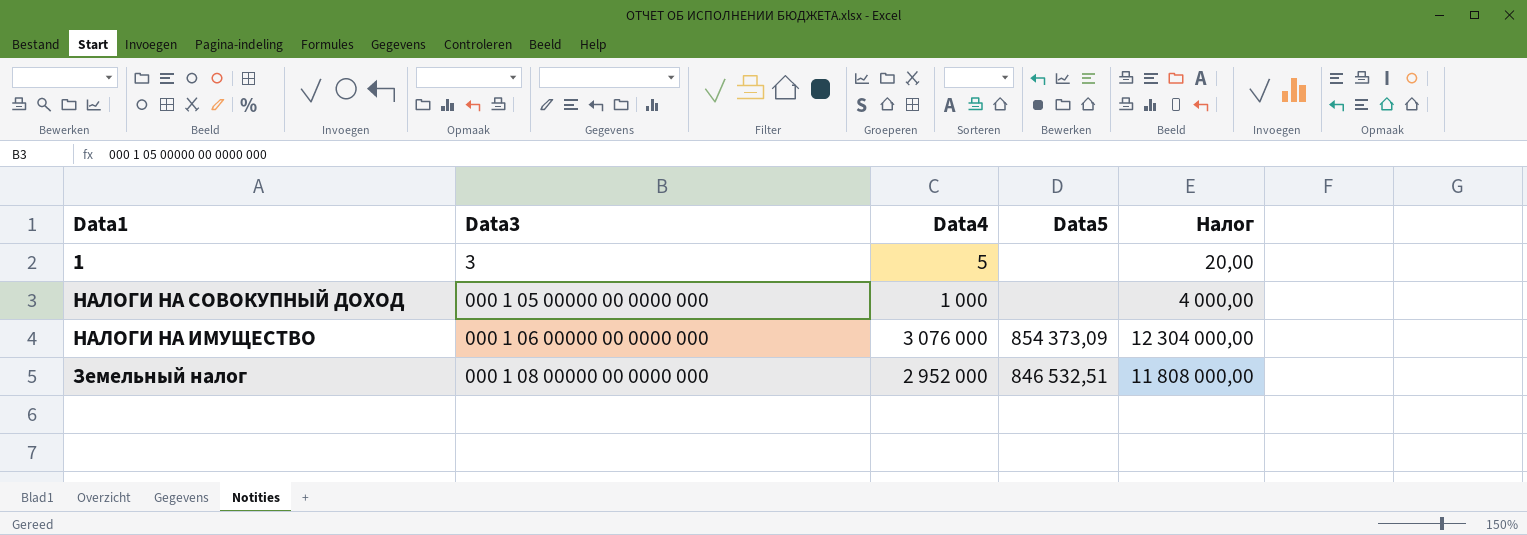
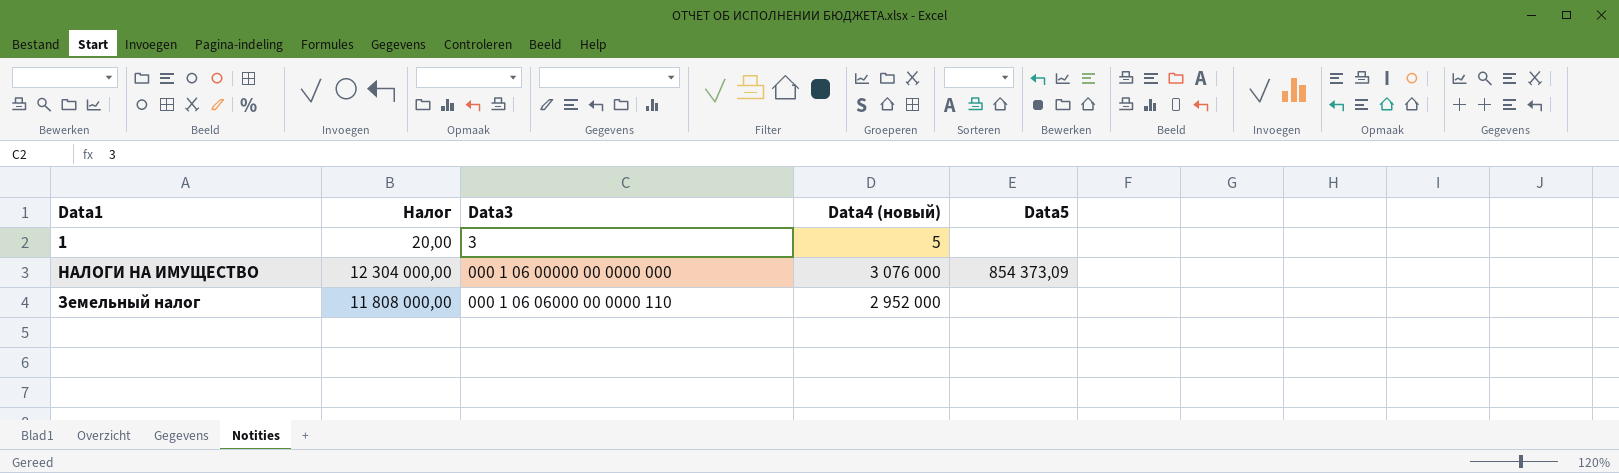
column Налог | position: 5 -> 2
column name: Data4 -> Data4 (новый)
row НАЛОГИ НА СОВОКУПНЫЙ ДОХОД: 000 1 05 00000 00 0000 000 | 1 000 | none | 4 000,00 -> none
Земельный налог | Data3: 000 1 08 00000 00 0000 000 -> 000 1 06 06000 00 0000 110
Земельный налог | Data5: 846 532,51 -> none

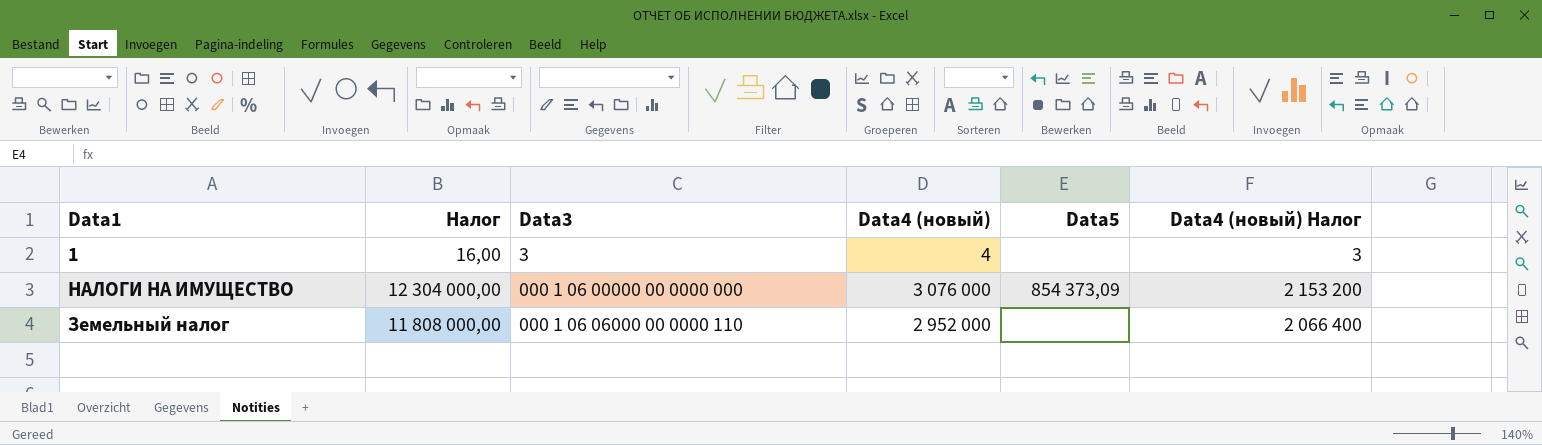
column Data4 (новый) Налог | formula: none -> [Data4 (новый)] * 0,7
1 | Налог: 20,00 -> 16,00
1 | Data4 (новый): 5 -> 4

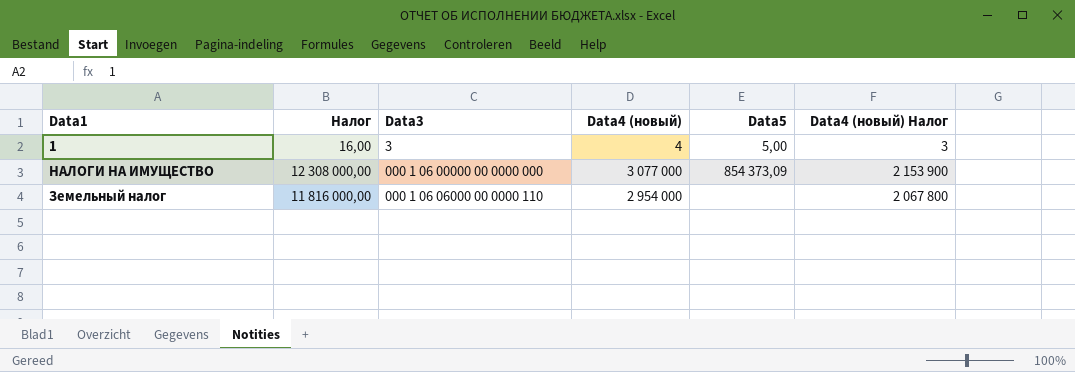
1 | Data5: none -> 5,00
НАЛОГИ НА ИМУЩЕСТВО | Налог: 12 304 000,00 -> 12 308 000,00
НАЛОГИ НА ИМУЩЕСТВО | Data4 (новый): 3 076 000 -> 3 077 000
НАЛОГИ НА ИМУЩЕСТВО | Data4 (новый) Налог: 2 153 200 -> 2 153 900
Земельный налог | Налог: 11 808 000,00 -> 11 816 000,00
Земельный налог | Data4 (новый): 2 952 000 -> 2 954 000
Земельный налог | Data4 (новый) Налог: 2 066 400 -> 2 067 800

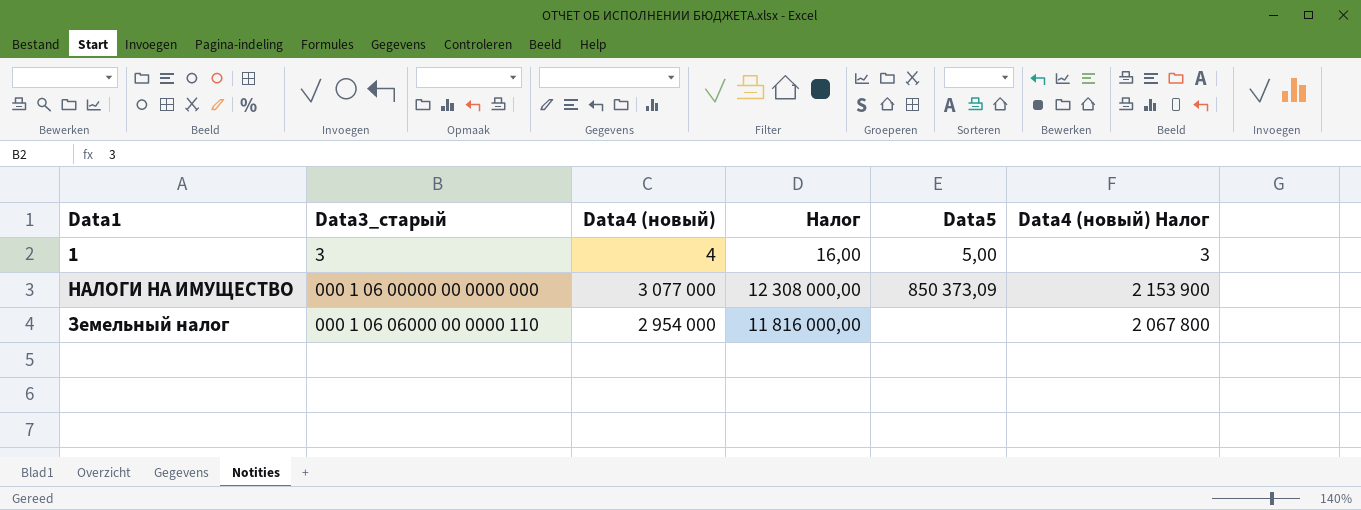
column name: Data3 -> Data3_старый
column Налог | position: 2 -> 4
НАЛОГИ НА ИМУЩЕСТВО | Data5: 854 373,09 -> 850 373,09

